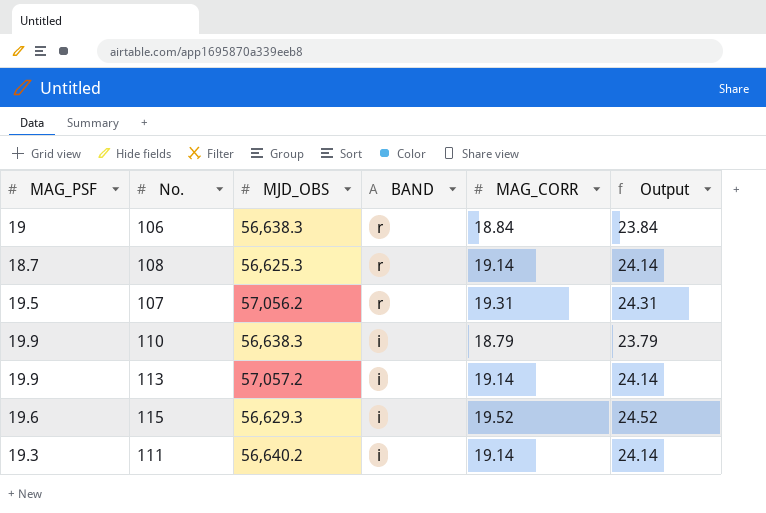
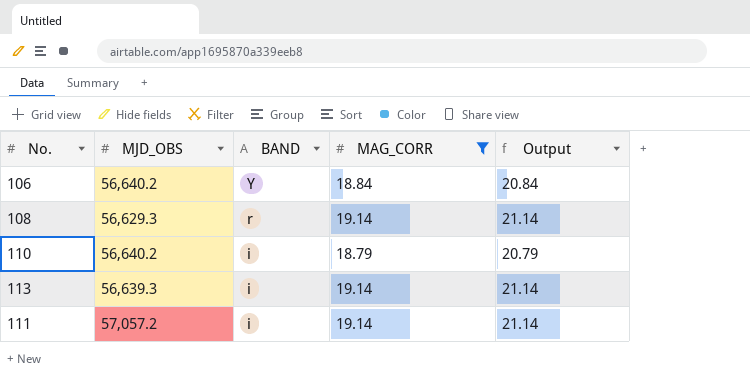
filter: none -> MAG_CORR <= 19.14
column MAG_PSF | position: 1 -> none
column Output | formula: [MAG_CORR] + 5 -> [MAG_CORR] + 2
106 | MJD_OBS: 56,638.3 -> 56,640.2
106 | BAND: r -> Y
108 | MJD_OBS: 56,625.3 -> 56,629.3
110 | MJD_OBS: 56,638.3 -> 56,640.2
113 | MJD_OBS: 57,057.2 -> 56,639.3
111 | MJD_OBS: 56,640.2 -> 57,057.2

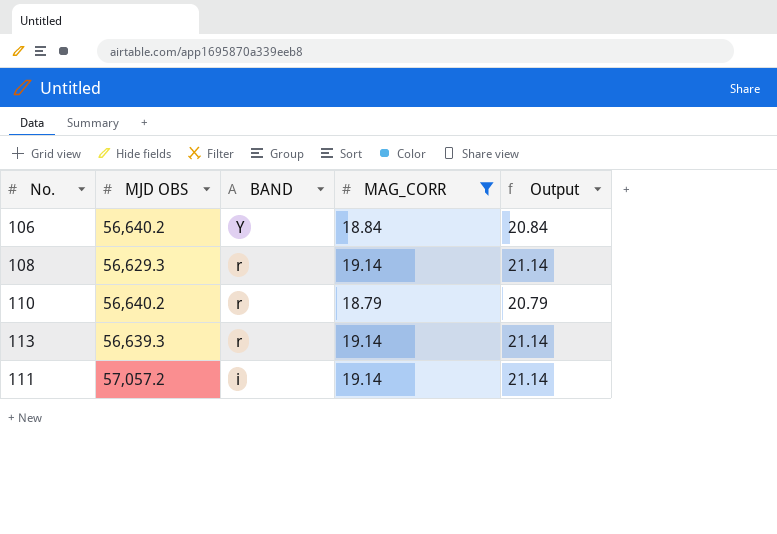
column name: MJD_OBS -> MJD OBS
110 | BAND: i -> r
113 | BAND: i -> r

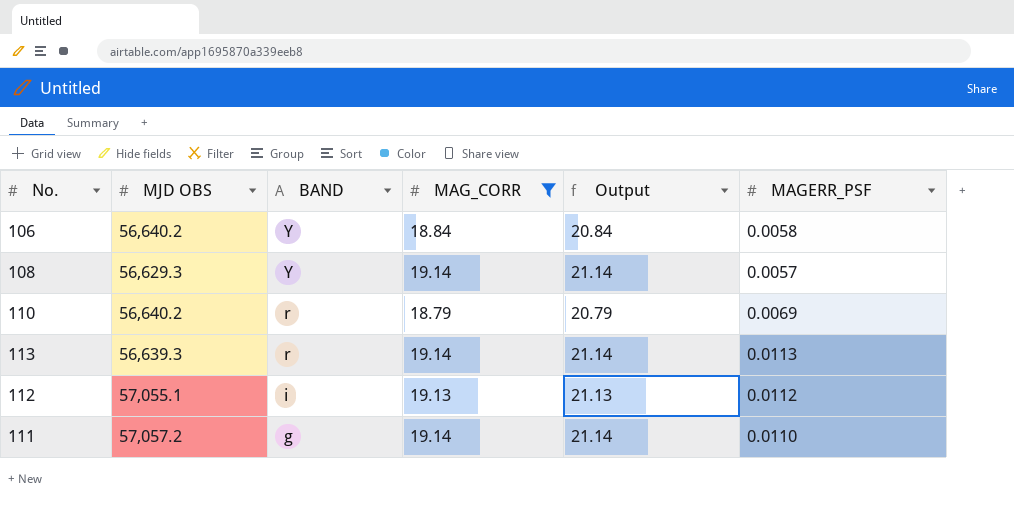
column MAGERR_PSF | position: none -> 6
108 | BAND: r -> Y
row 112: none -> 57,055.1 | i | 19.13 | 21.13 | 0.0112
111 | BAND: i -> g

